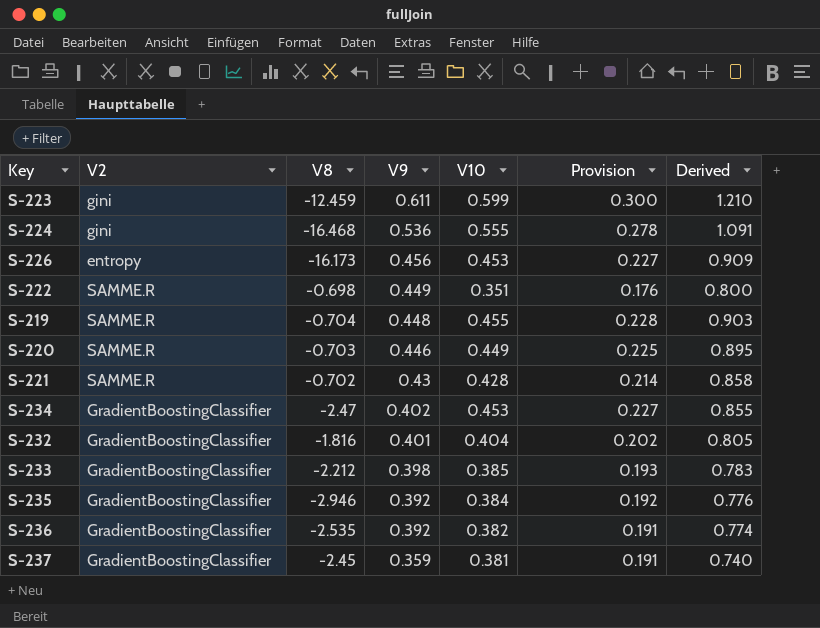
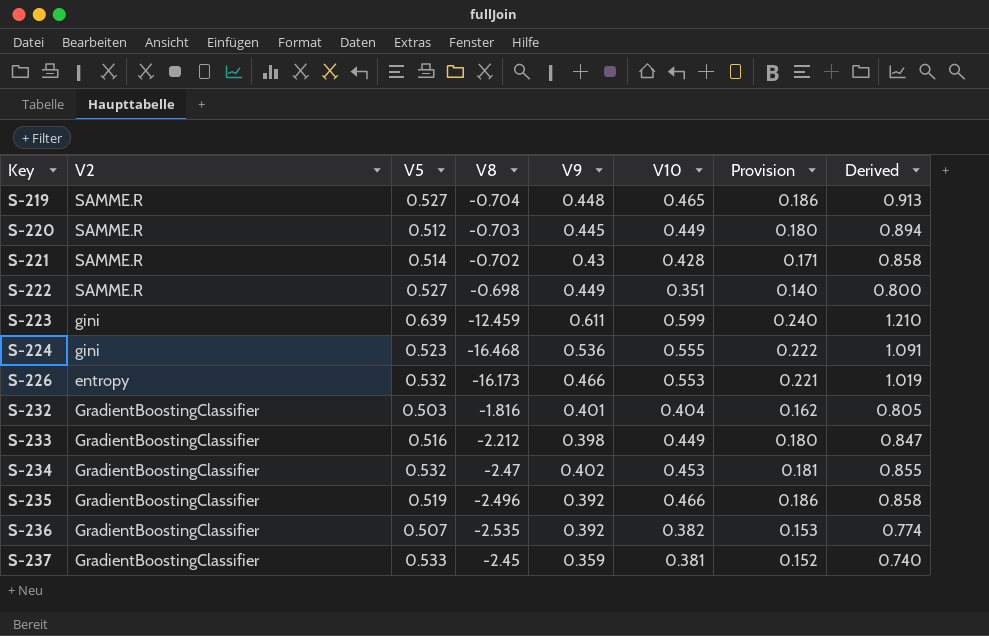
row order: V9 descending -> Key ascending
column V5 | position: none -> 3
column Provision | formula: [V10] * 0.5 -> [V10] * 0.4
S-219 | V10: 0.455 -> 0.465
S-219 | Derived: 0.903 -> 0.913
S-220 | V9: 0.446 -> 0.445
S-220 | Derived: 0.895 -> 0.894
S-226 | V9: 0.456 -> 0.466
S-226 | V10: 0.453 -> 0.553
S-226 | Derived: 0.909 -> 1.019
S-233 | V10: 0.385 -> 0.449
S-233 | Derived: 0.783 -> 0.847
S-235 | V8: -2.946 -> -2.496
S-235 | V10: 0.384 -> 0.466
S-235 | Derived: 0.776 -> 0.858

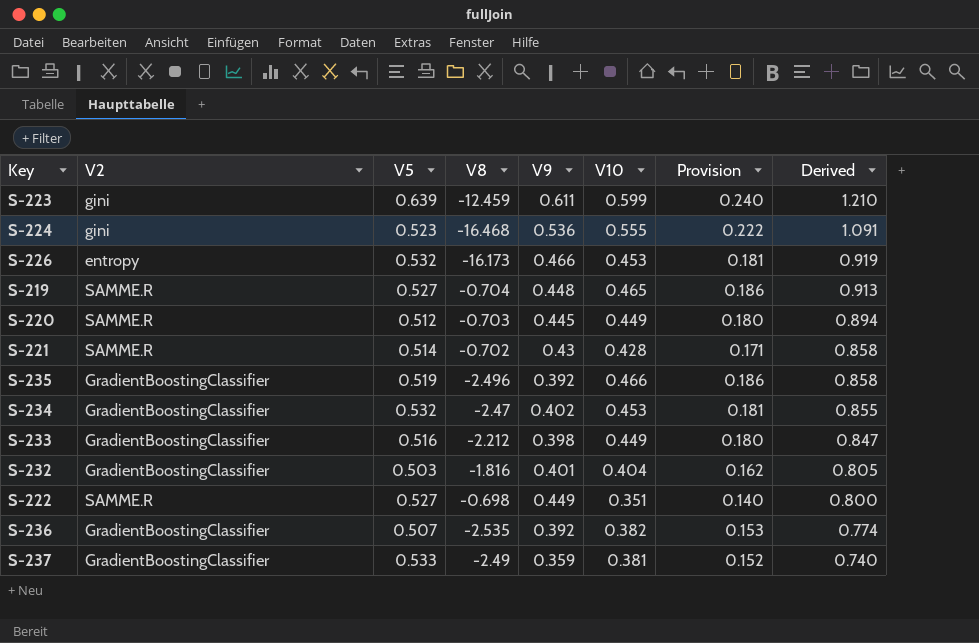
row order: Key ascending -> Derived descending
S-226 | V10: 0.553 -> 0.453
S-226 | Provision: 0.221 -> 0.181
S-226 | Derived: 1.019 -> 0.919
S-237 | V8: -2.45 -> -2.49

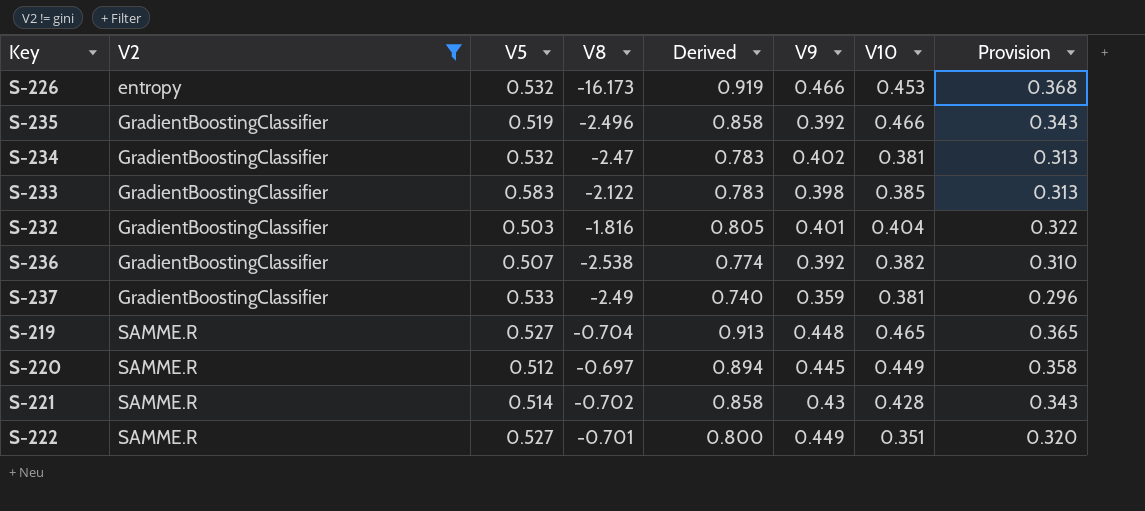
filter: none -> V2 != gini
row order: Derived descending -> V2 ascending
column Derived | position: 8 -> 5
column Provision | formula: [V10] * 0.4 -> [Derived] * 0.4
S-234 | Derived: 0.855 -> 0.783
S-234 | V10: 0.453 -> 0.381
S-233 | V5: 0.516 -> 0.583
S-233 | V8: -2.212 -> -2.122
S-233 | Derived: 0.847 -> 0.783
S-233 | V10: 0.449 -> 0.385
S-236 | V8: -2.535 -> -2.538
S-220 | V8: -0.703 -> -0.697
S-222 | V8: -0.698 -> -0.701

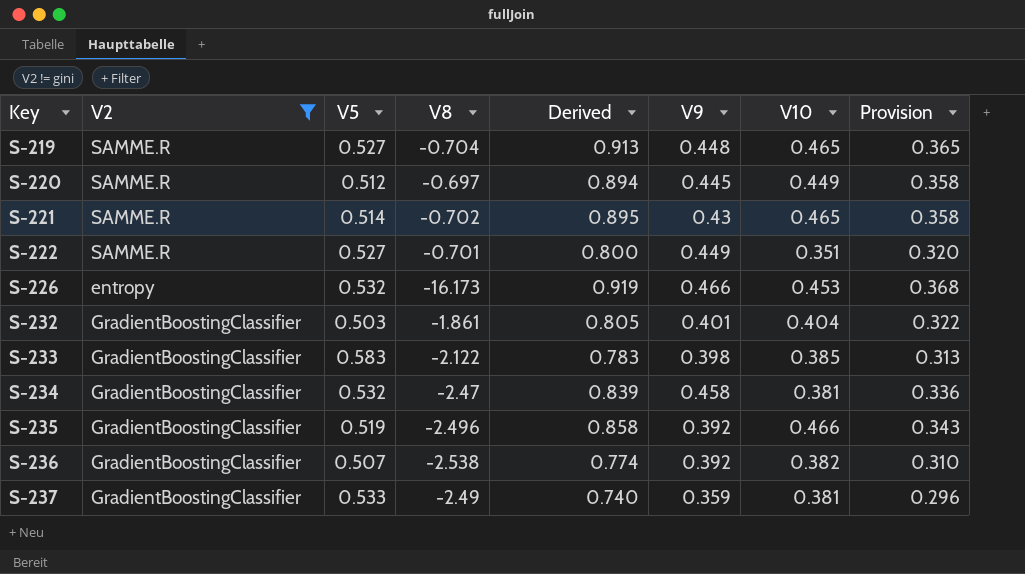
row order: V2 ascending -> Key ascending
S-221 | Derived: 0.858 -> 0.895
S-221 | V10: 0.428 -> 0.465
S-221 | Provision: 0.343 -> 0.358
S-232 | V8: -1.816 -> -1.861
S-234 | Derived: 0.783 -> 0.839
S-234 | V9: 0.402 -> 0.458
S-234 | Provision: 0.313 -> 0.336

